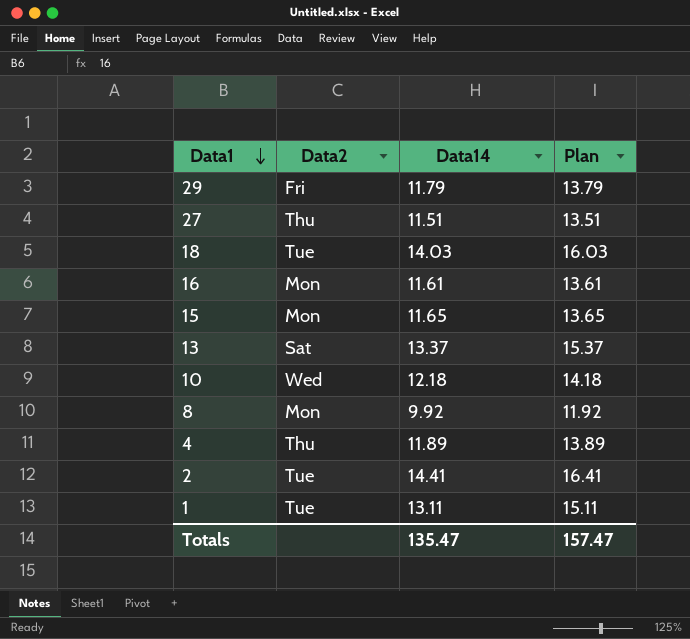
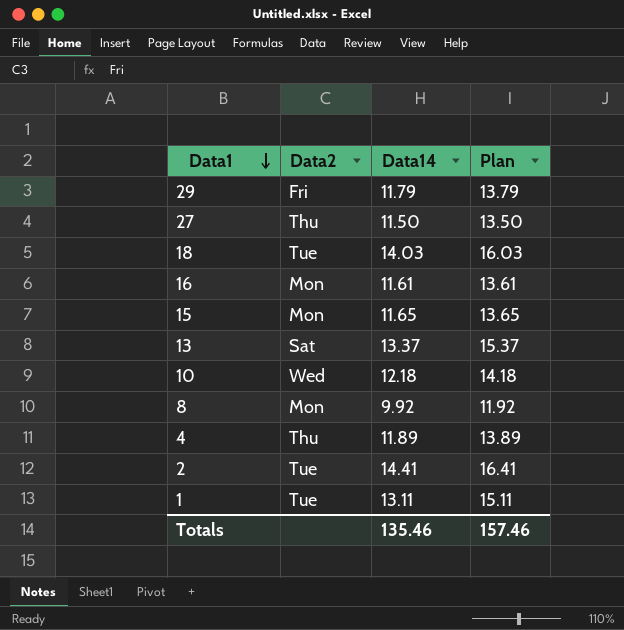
27 | Data14: 11.51 -> 11.50
27 | Plan: 13.51 -> 13.50
Totals | Data14: 135.47 -> 135.46
Totals | Plan: 157.47 -> 157.46

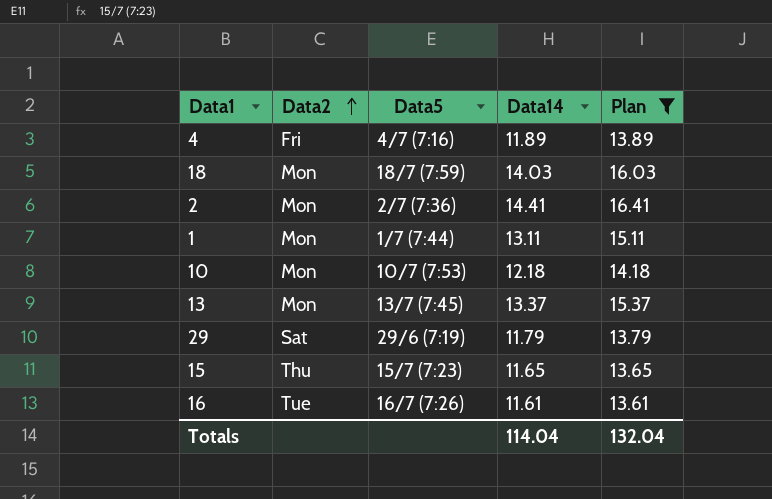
filter: none -> Plan >= 13.61
row order: Data1 descending -> Data2 ascending
column Data5 | position: none -> 3
4 | Data2: Thu -> Fri
18 | Data2: Tue -> Mon
2 | Data2: Tue -> Mon
1 | Data2: Tue -> Mon
10 | Data2: Wed -> Mon
13 | Data2: Sat -> Mon
29 | Data2: Fri -> Sat
15 | Data2: Mon -> Thu
16 | Data2: Mon -> Tue
Totals | Data14: 135.46 -> 114.04
Totals | Plan: 157.46 -> 132.04

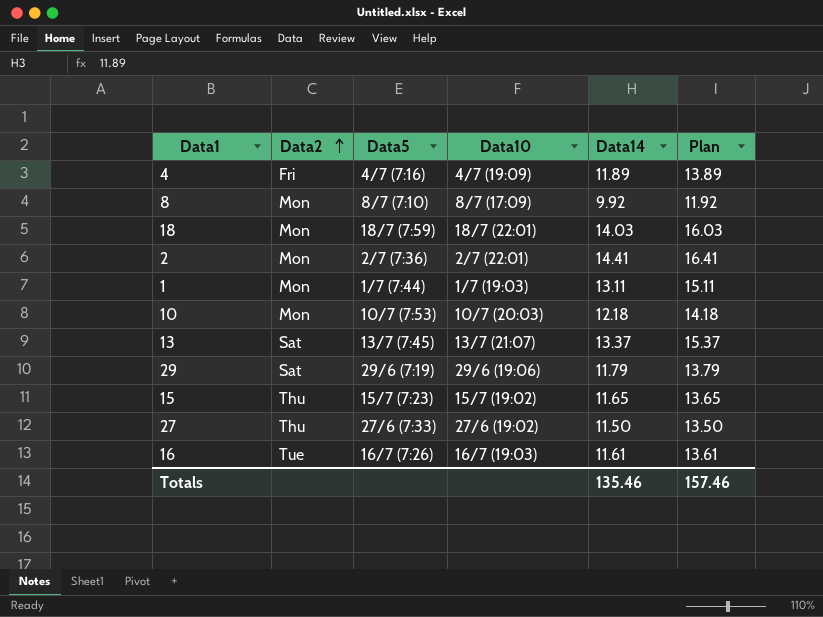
filter: Plan >= 13.61 -> none
column Data10 | position: none -> 4
13 | Data2: Mon -> Sat
Totals | Data14: 114.04 -> 135.46
Totals | Plan: 132.04 -> 157.46

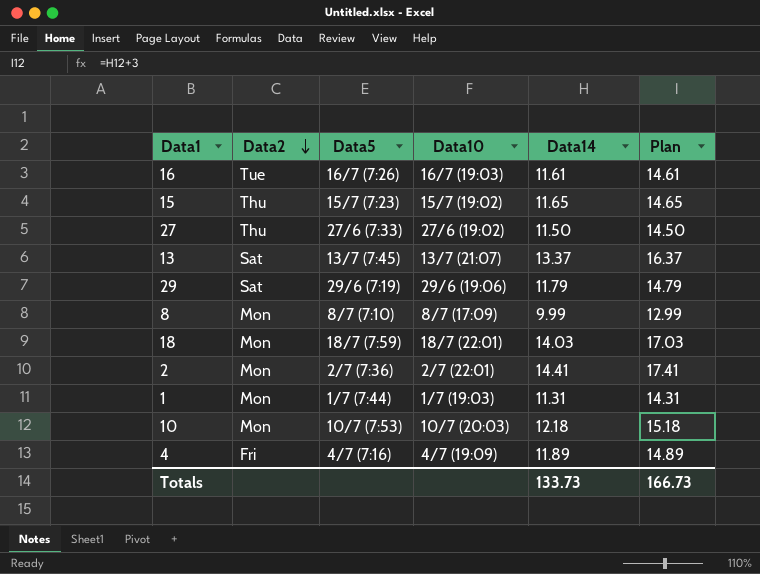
row order: Data2 ascending -> Data2 descending
column Plan | formula: [Data14] + 2 -> [Data14] + 3
8 | Data14: 9.92 -> 9.99
1 | Data14: 13.11 -> 11.31
Totals | Data14: 135.46 -> 133.73
Totals | Plan: 157.46 -> 166.73

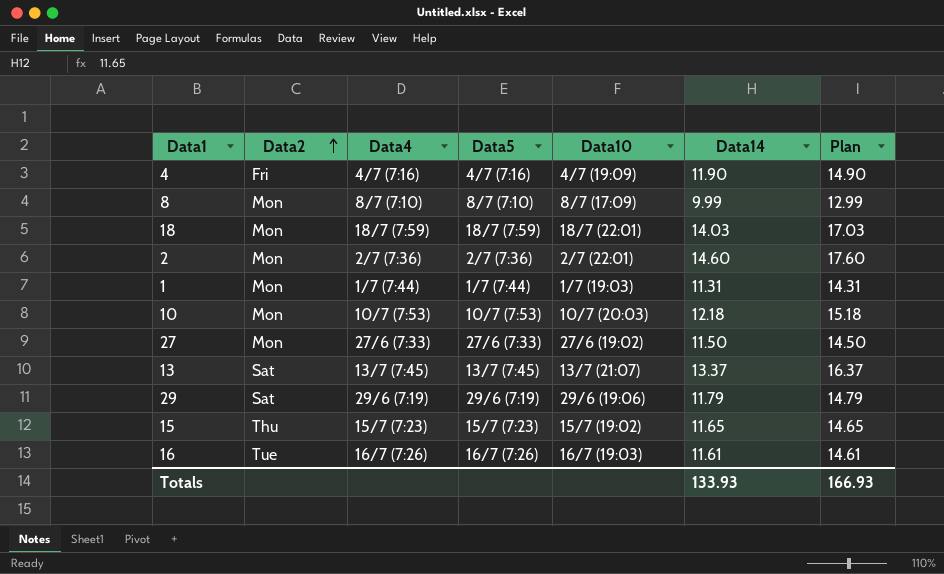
row order: Data2 descending -> Data2 ascending
column Data4 | position: none -> 3
4 | Data14: 11.89 -> 11.90
4 | Plan: 14.89 -> 14.90
2 | Data14: 14.41 -> 14.60
2 | Plan: 17.41 -> 17.60
27 | Data2: Thu -> Mon
Totals | Data14: 133.73 -> 133.93
Totals | Plan: 166.73 -> 166.93

